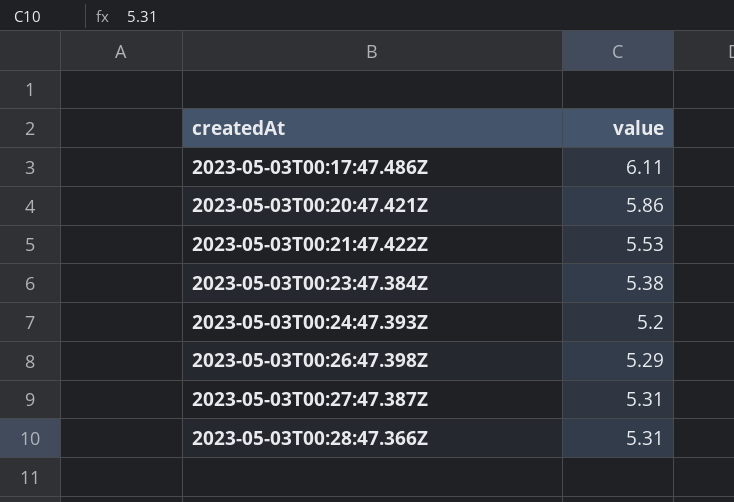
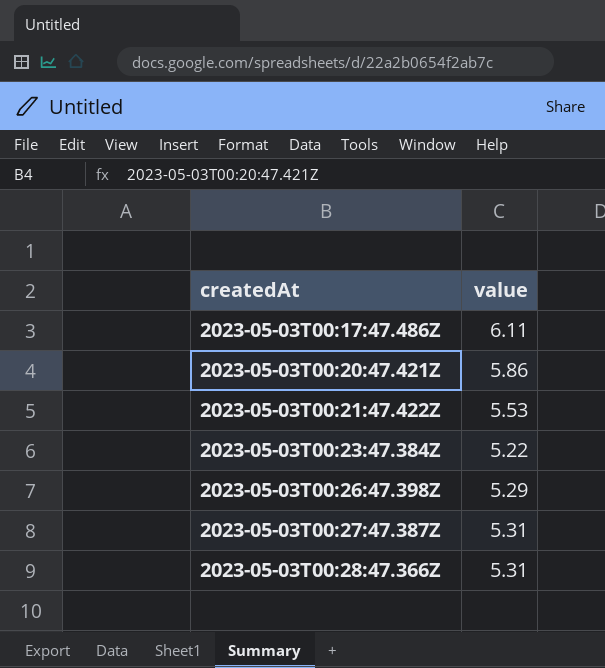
row 2023-05-03T00:24:47.393Z: 5.2 -> none
2023-05-03T00:23:47.384Z | value: 5.38 -> 5.22

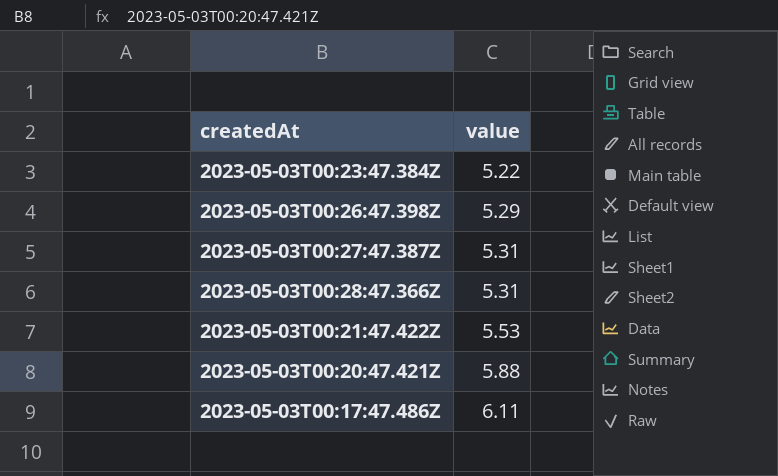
row order: createdAt ascending -> value ascending
2023-05-03T00:20:47.421Z | value: 5.86 -> 5.88

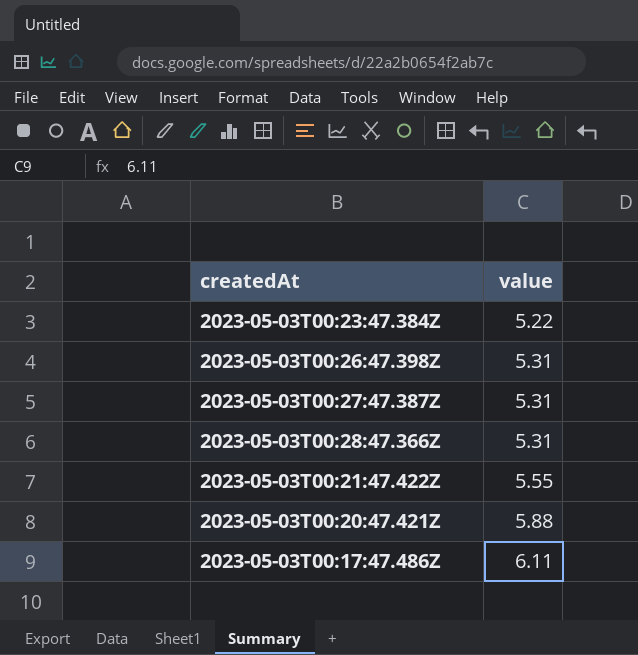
2023-05-03T00:26:47.398Z | value: 5.29 -> 5.31
2023-05-03T00:21:47.422Z | value: 5.53 -> 5.55

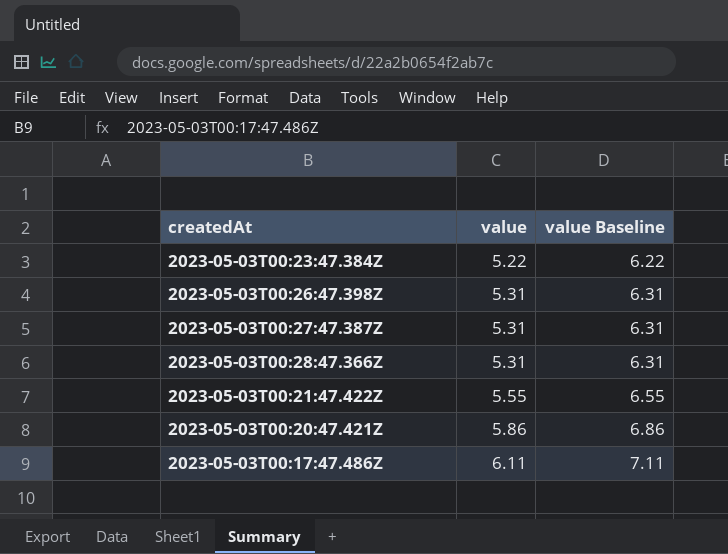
column value Baseline | formula: none -> [value] + 1
2023-05-03T00:20:47.421Z | value: 5.88 -> 5.86

